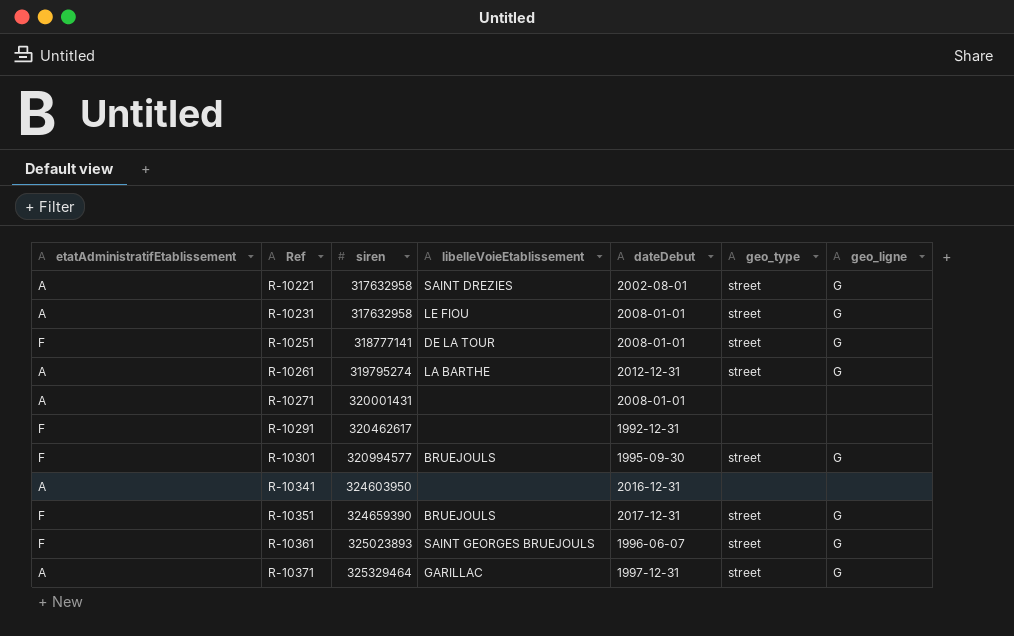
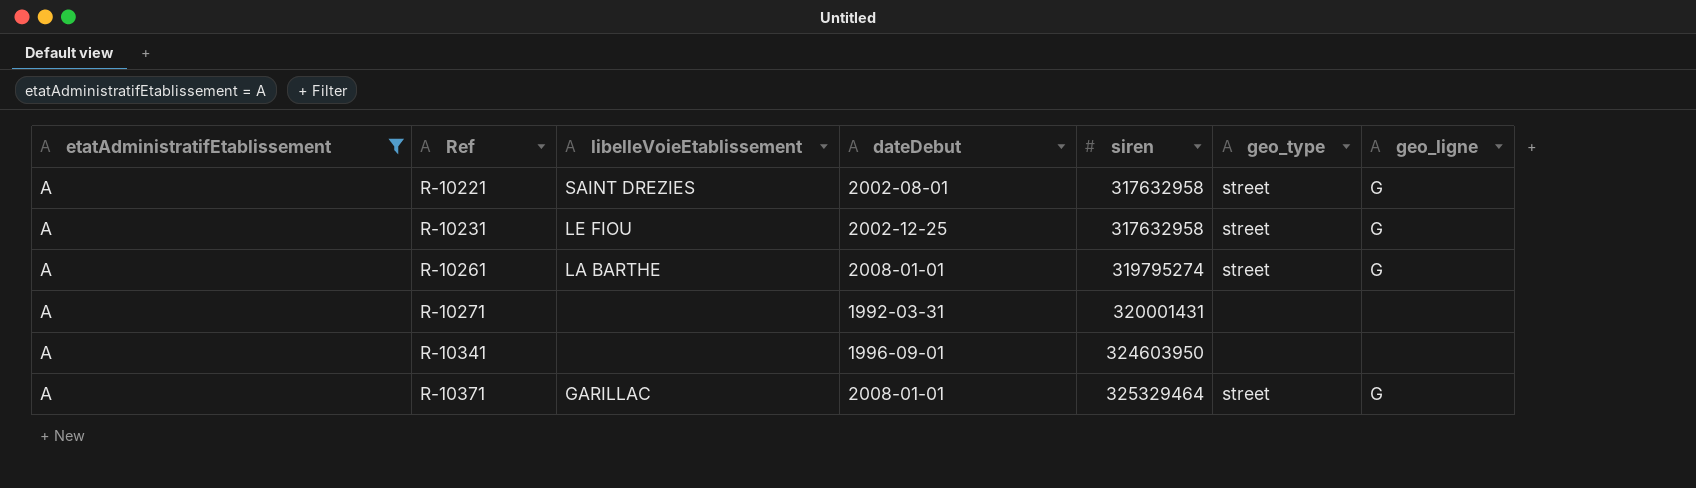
filter: none -> etatAdministratifEtablissement = A
column siren | position: 3 -> 5
R-10231 | dateDebut: 2008-01-01 -> 2002-12-25
R-10261 | dateDebut: 2012-12-31 -> 2008-01-01
R-10271 | dateDebut: 2008-01-01 -> 1992-03-31
R-10341 | dateDebut: 2016-12-31 -> 1996-09-01
R-10371 | dateDebut: 1997-12-31 -> 2008-01-01

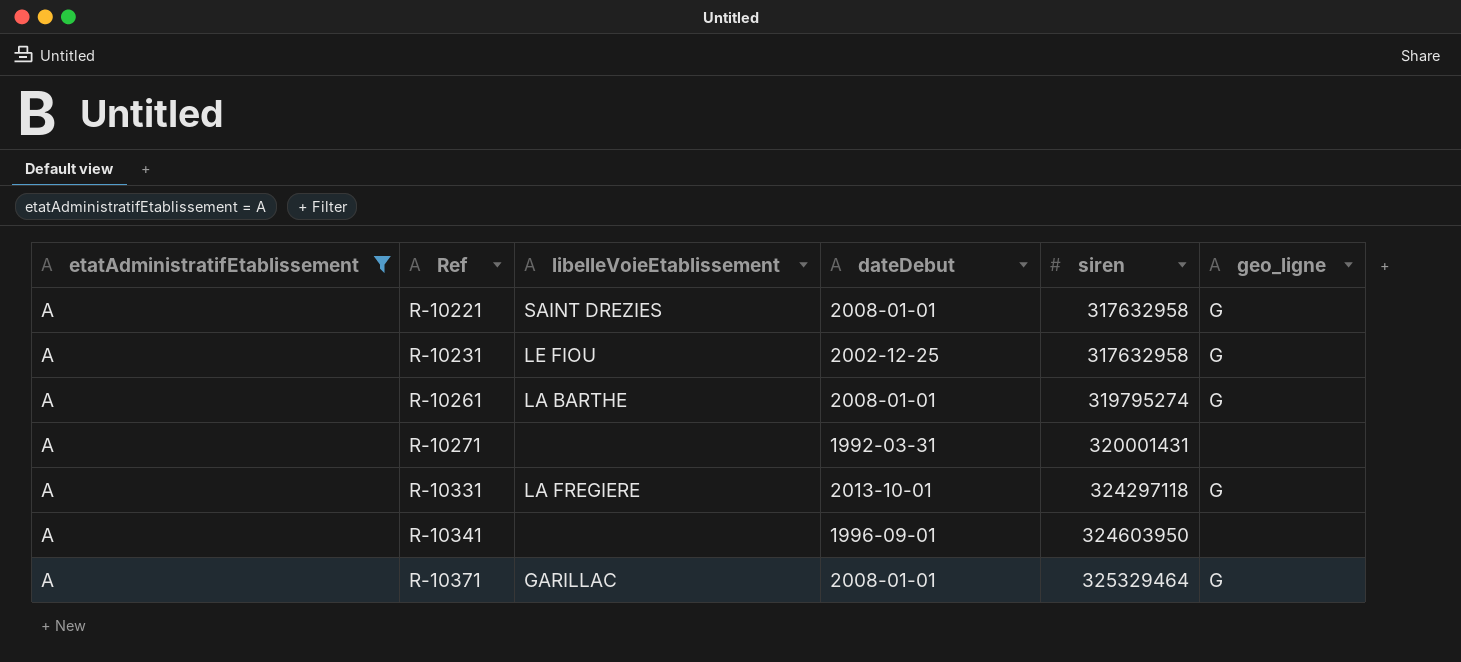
column geo_type | position: 6 -> none
R-10221 | dateDebut: 2002-08-01 -> 2008-01-01
row R-10331: none -> A | LA FREGIERE | 2013-10-01 | 324297118 | G

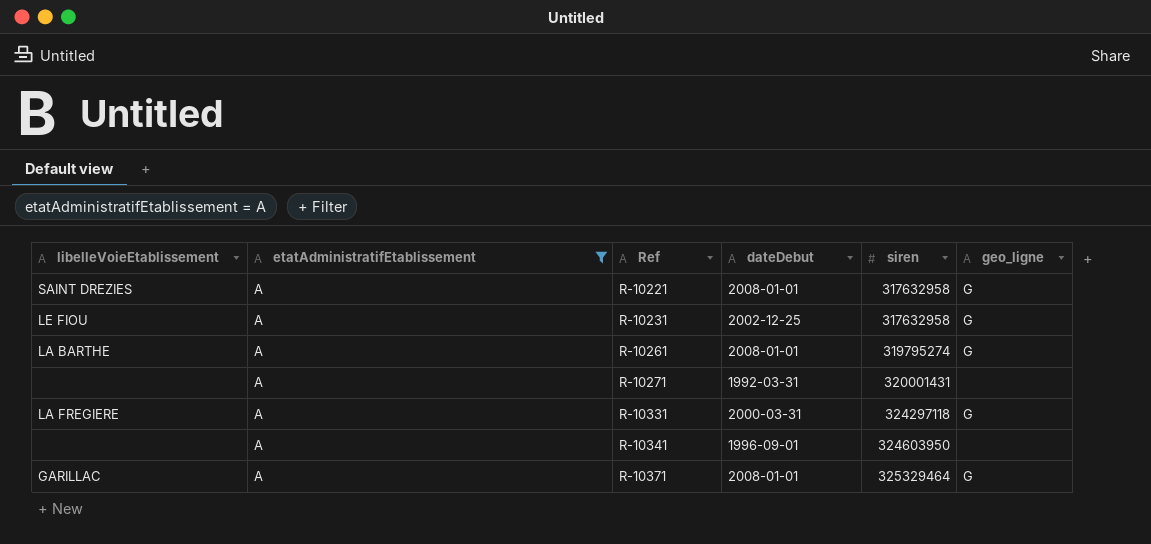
column libelleVoieEtablissement | position: 3 -> 1
R-10331 | dateDebut: 2013-10-01 -> 2000-03-31

